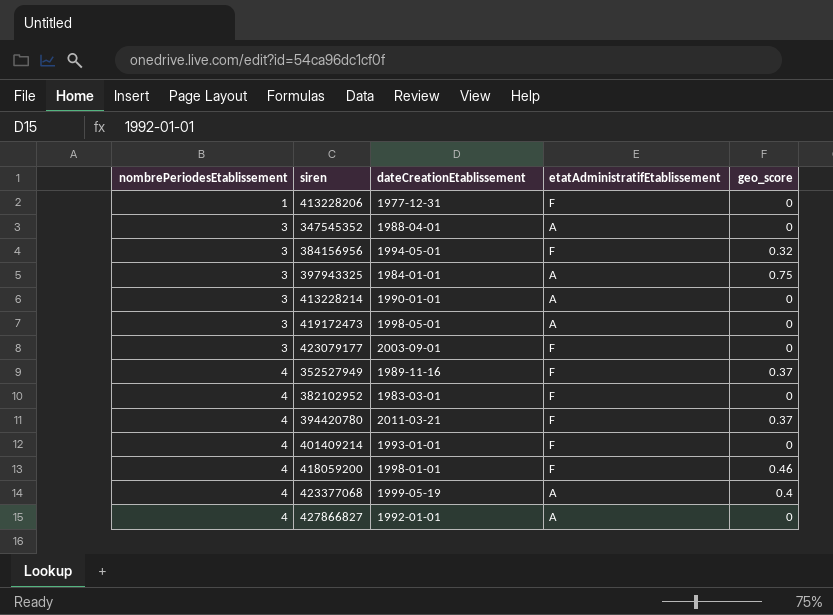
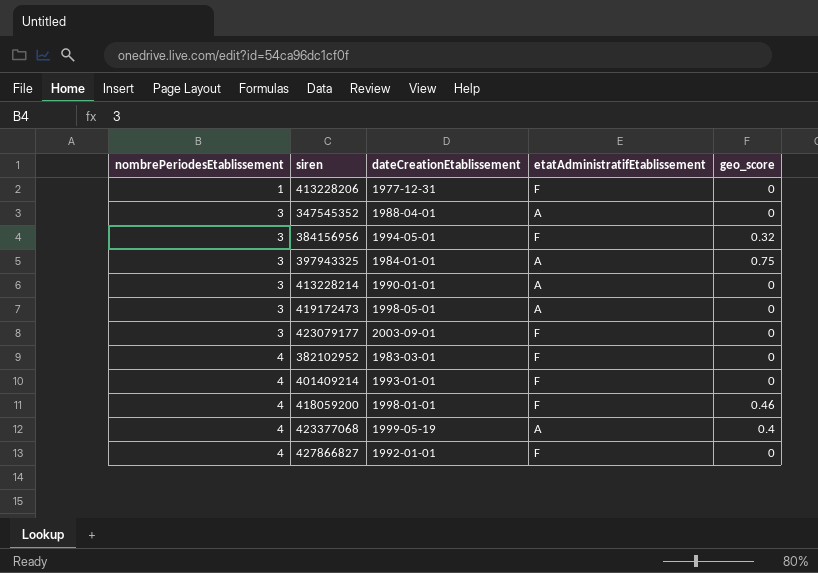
row 352527949: 4 | 1989-11-16 | F | 0.37 -> none
row 394420780: 4 | 2011-03-21 | F | 0.37 -> none
427866827 | etatAdministratifEtablissement: A -> F

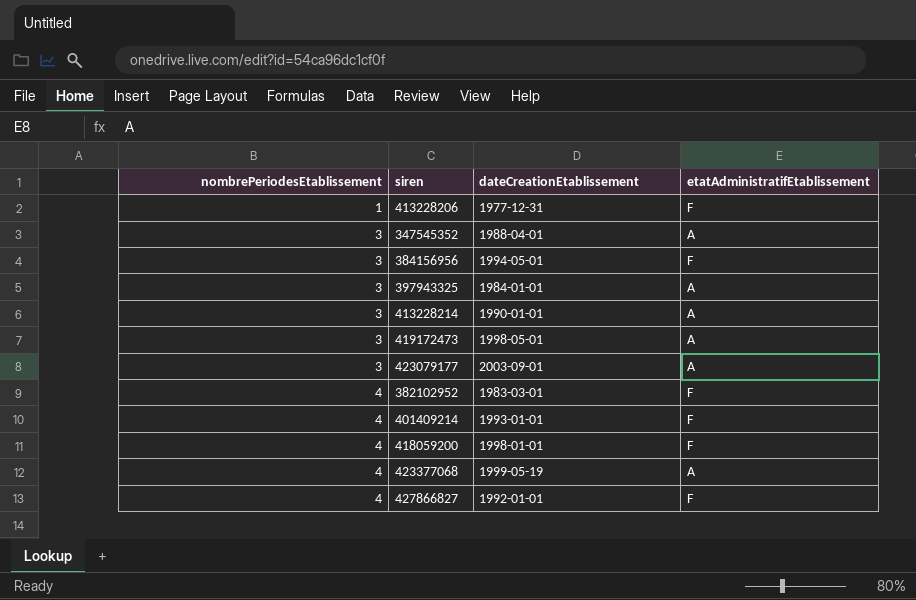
column geo_score | position: 5 -> none
423079177 | etatAdministratifEtablissement: F -> A

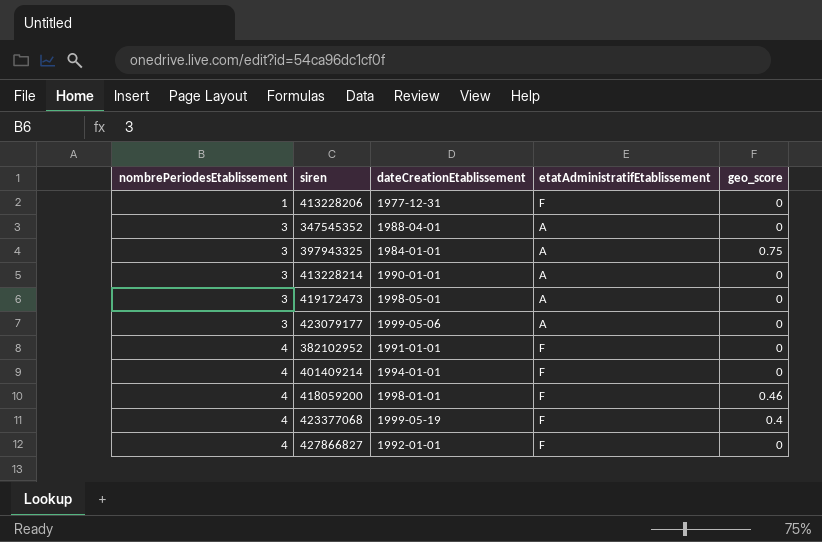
column geo_score | position: none -> 5
row 384156956: 3 | 1994-05-01 | F -> none
423079177 | dateCreationEtablissement: 2003-09-01 -> 1999-05-06
382102952 | dateCreationEtablissement: 1983-03-01 -> 1991-01-01
401409214 | dateCreationEtablissement: 1993-01-01 -> 1994-01-01
423377068 | etatAdministratifEtablissement: A -> F

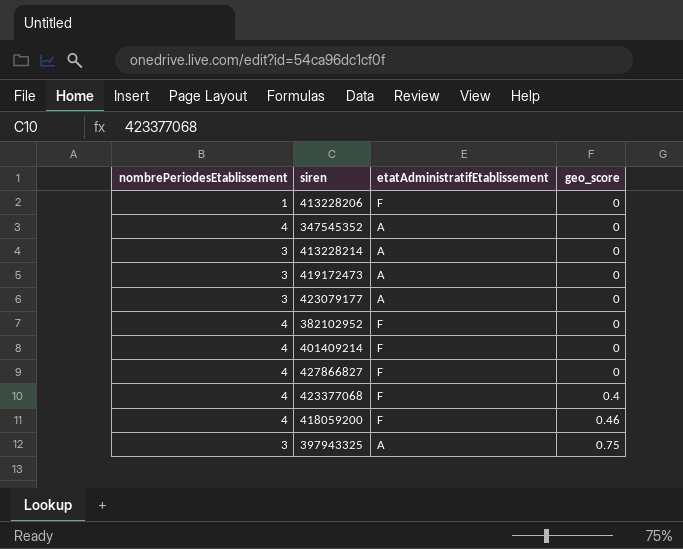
row order: nombrePeriodesEtablissement ascending -> geo_score ascending
column dateCreationEtablissement | position: 3 -> none
347545352 | nombrePeriodesEtablissement: 3 -> 4

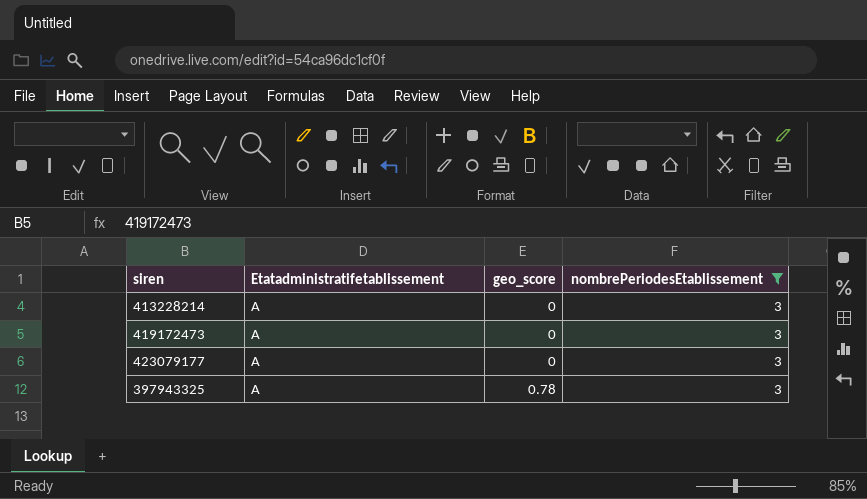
filter: none -> nombrePeriodesEtablissement = 3
column name: etatAdministratifEtablissement -> Etatadministratifetablissement
column nombrePeriodesEtablissement | position: 1 -> 4
397943325 | geo_score: 0.75 -> 0.78

